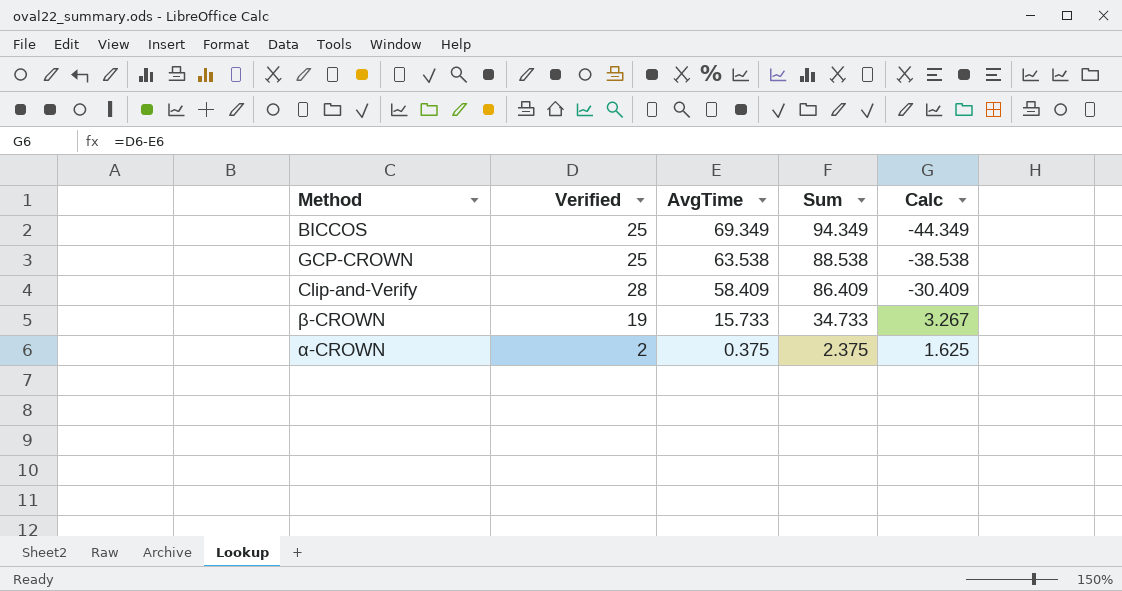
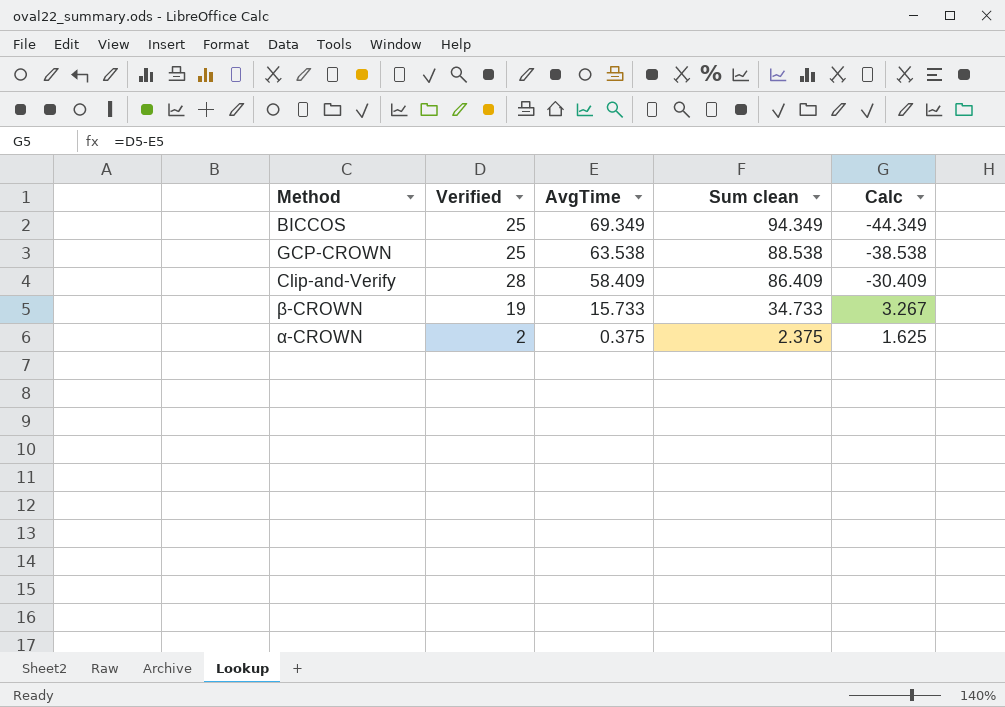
column name: Sum -> Sum clean

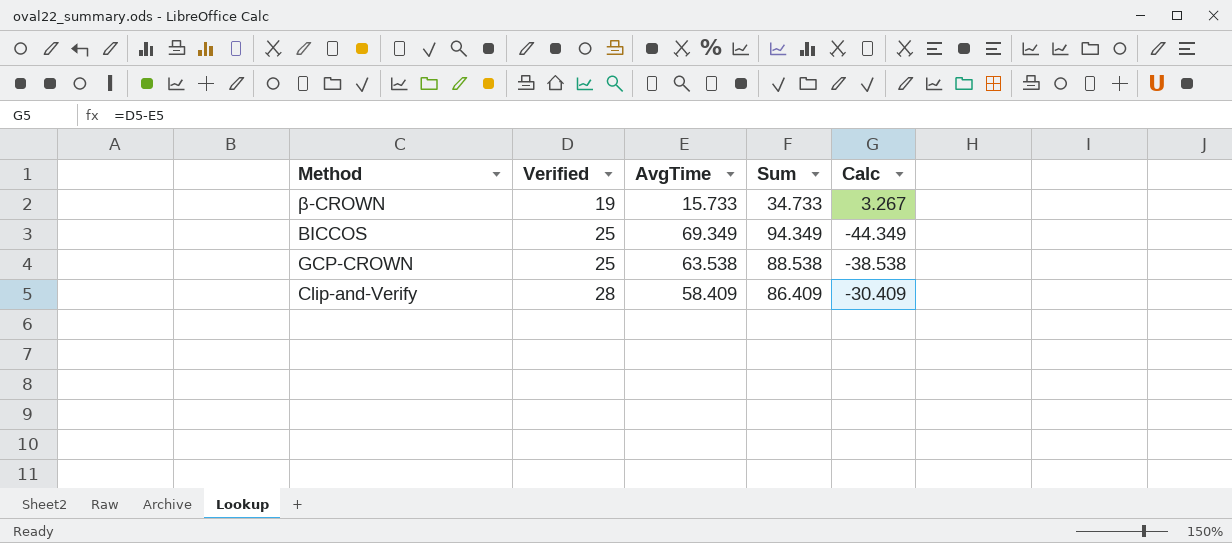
row order: AvgTime descending -> Verified ascending
column name: Sum clean -> Sum
row α-CROWN: 2 | 0.375 | 2.375 | 1.625 -> none

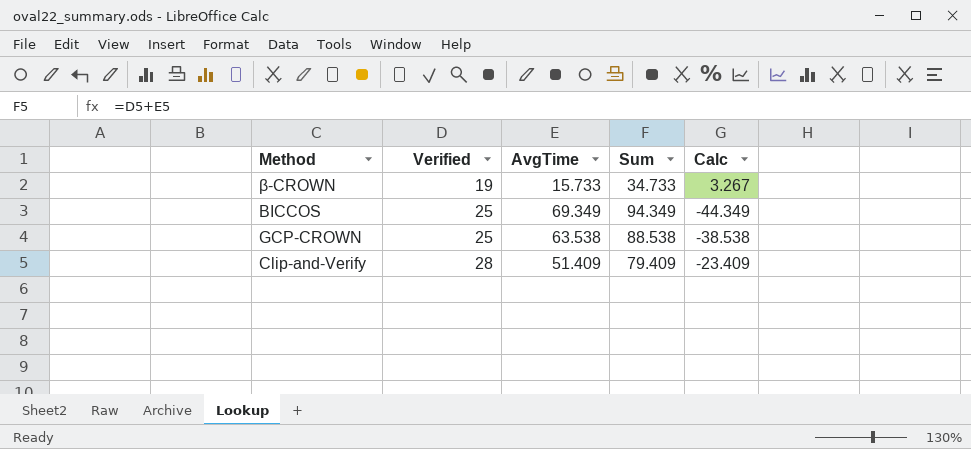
Clip-and-Verify | AvgTime: 58.409 -> 51.409
Clip-and-Verify | Sum: 86.409 -> 79.409
Clip-and-Verify | Calc: -30.409 -> -23.409

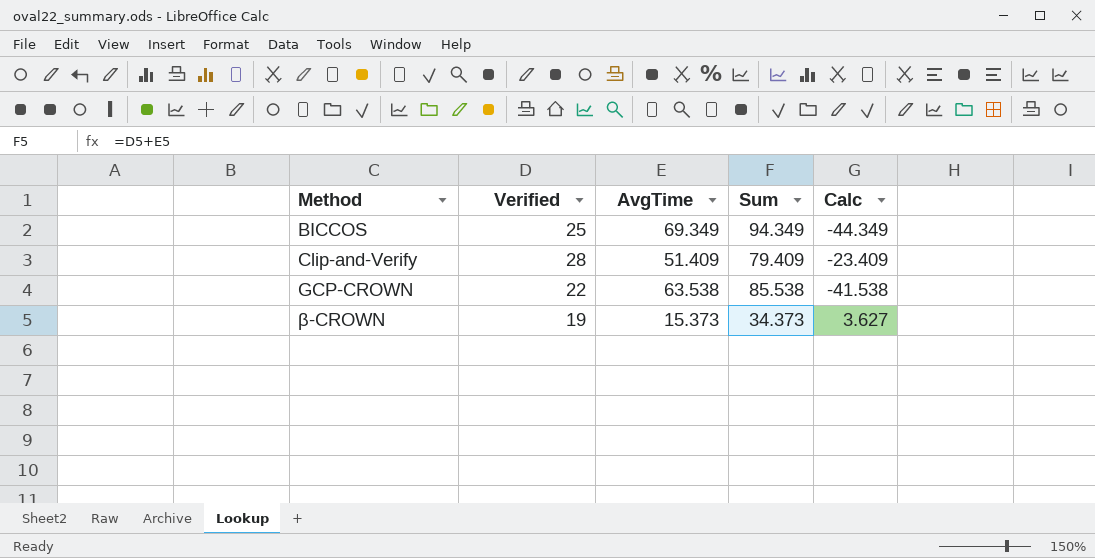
row order: Verified ascending -> Method ascending
GCP-CROWN | Verified: 25 -> 22
GCP-CROWN | Sum: 88.538 -> 85.538
GCP-CROWN | Calc: -38.538 -> -41.538
β-CROWN | AvgTime: 15.733 -> 15.373
β-CROWN | Sum: 34.733 -> 34.373
β-CROWN | Calc: 3.267 -> 3.627

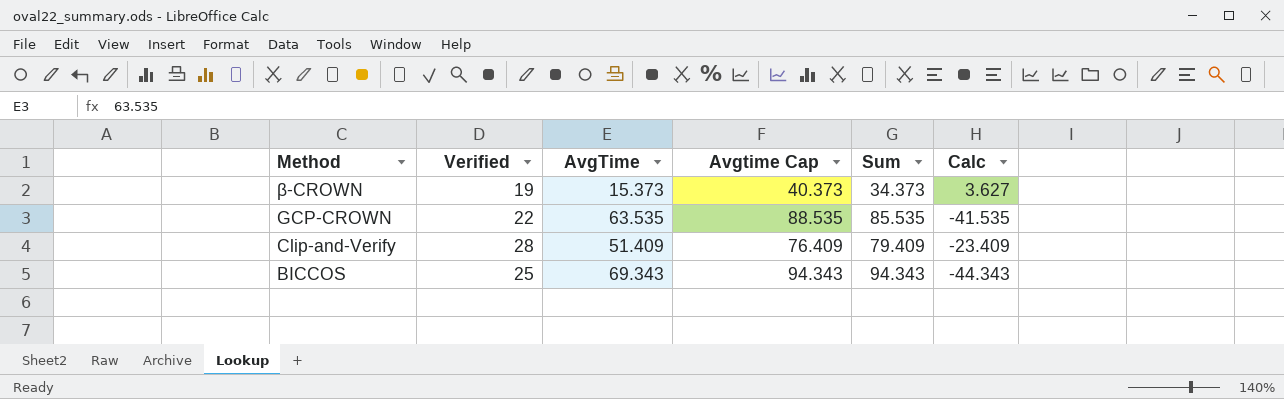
row order: Method ascending -> Method descending
column Avgtime Cap | formula: none -> [AvgTime] + 25
GCP-CROWN | AvgTime: 63.538 -> 63.535
GCP-CROWN | Sum: 85.538 -> 85.535
GCP-CROWN | Calc: -41.538 -> -41.535
BICCOS | AvgTime: 69.349 -> 69.343
BICCOS | Sum: 94.349 -> 94.343
BICCOS | Calc: -44.349 -> -44.343

